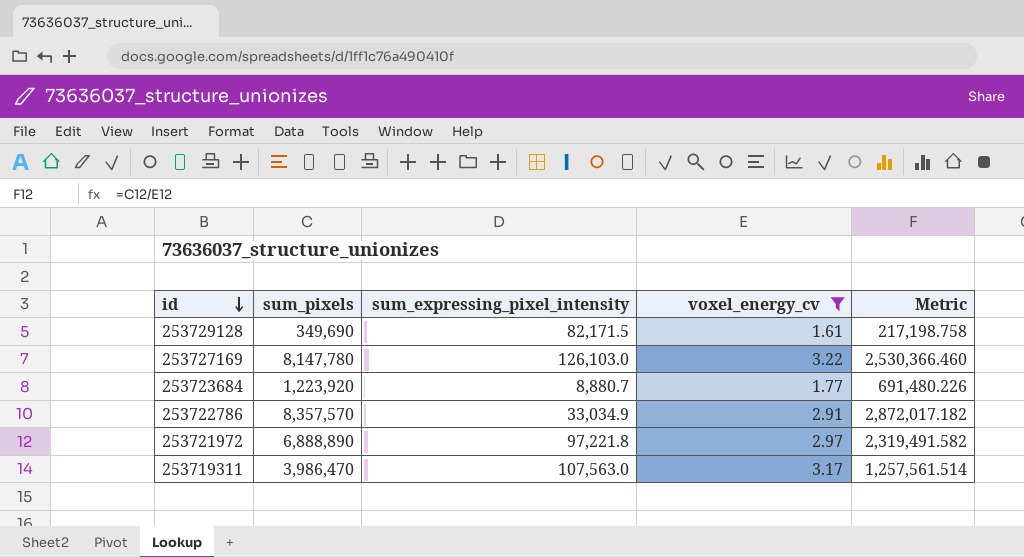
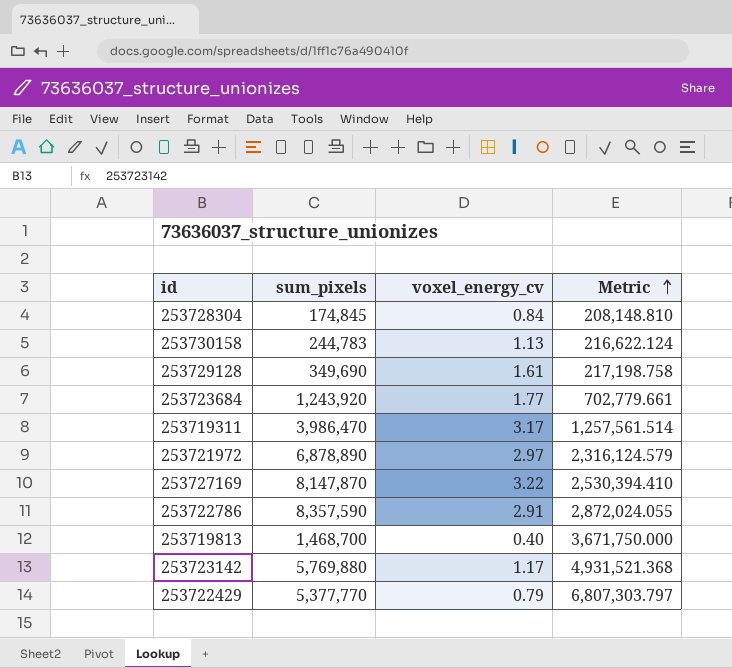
filter: voxel_energy_cv >= 1.61 -> none
row order: id descending -> Metric ascending
column sum_expressing_pixel_intensity | position: 3 -> none
253723684 | sum_pixels: 1,223,920 -> 1,243,920
253723684 | Metric: 691,480.226 -> 702,779.661
253721972 | sum_pixels: 6,888,890 -> 6,878,890
253721972 | Metric: 2,319,491.582 -> 2,316,124.579
253727169 | sum_pixels: 8,147,780 -> 8,147,870
253727169 | Metric: 2,530,366.460 -> 2,530,394.410
253722786 | sum_pixels: 8,357,570 -> 8,357,590
253722786 | Metric: 2,872,017.182 -> 2,872,024.055

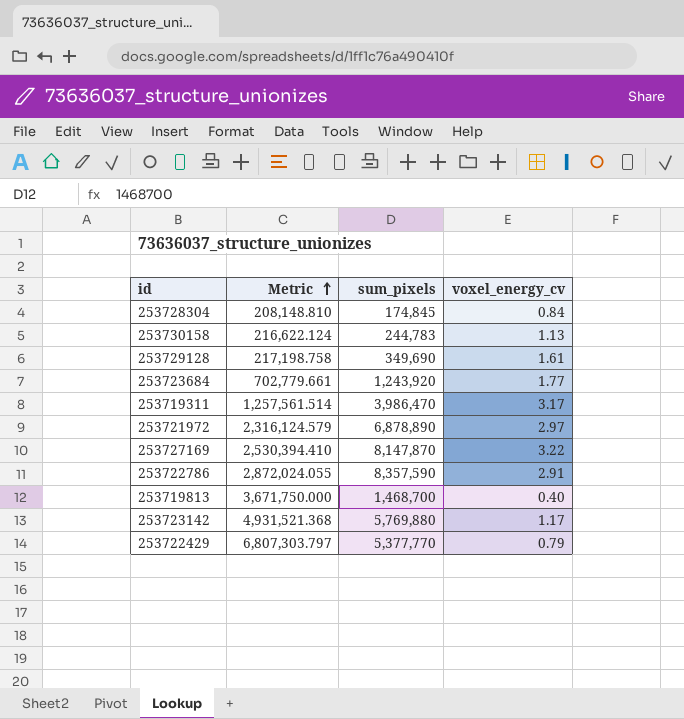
column Metric | position: 4 -> 2

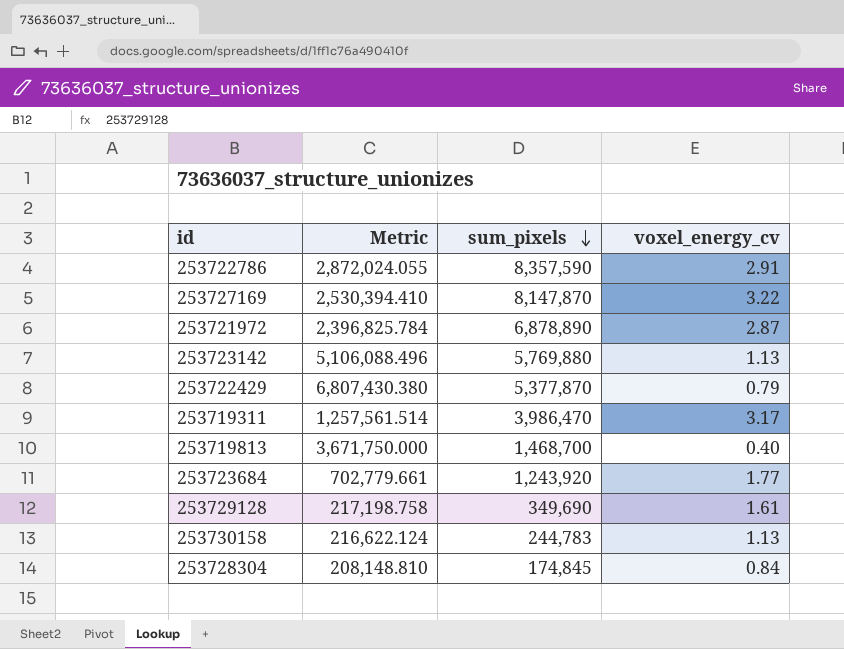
row order: Metric ascending -> sum_pixels descending
253721972 | Metric: 2,316,124.579 -> 2,396,825.784
253721972 | voxel_energy_cv: 2.97 -> 2.87
253723142 | Metric: 4,931,521.368 -> 5,106,088.496
253723142 | voxel_energy_cv: 1.17 -> 1.13
253722429 | Metric: 6,807,303.797 -> 6,807,430.380
253722429 | sum_pixels: 5,377,770 -> 5,377,870

